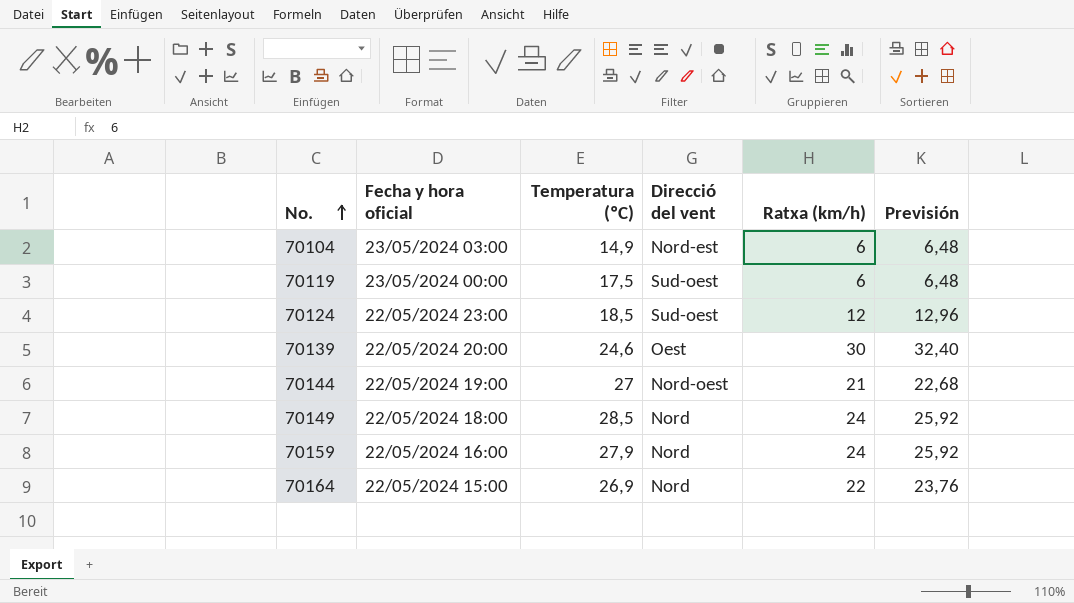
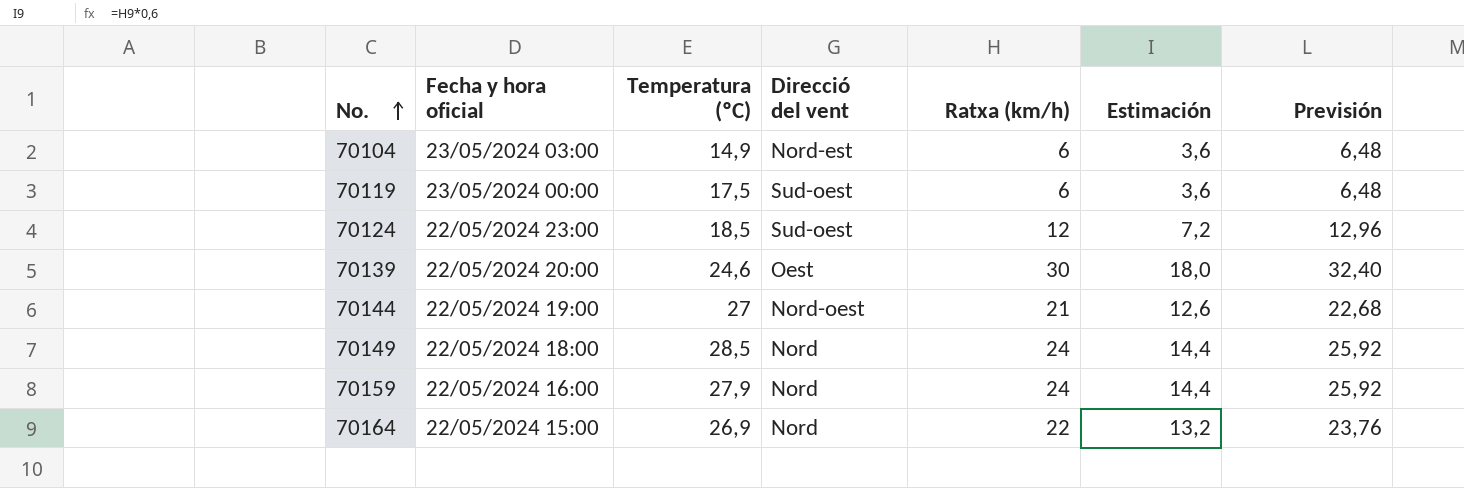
column Estimación | formula: none -> [Ratxa (km/h)] * 0,6

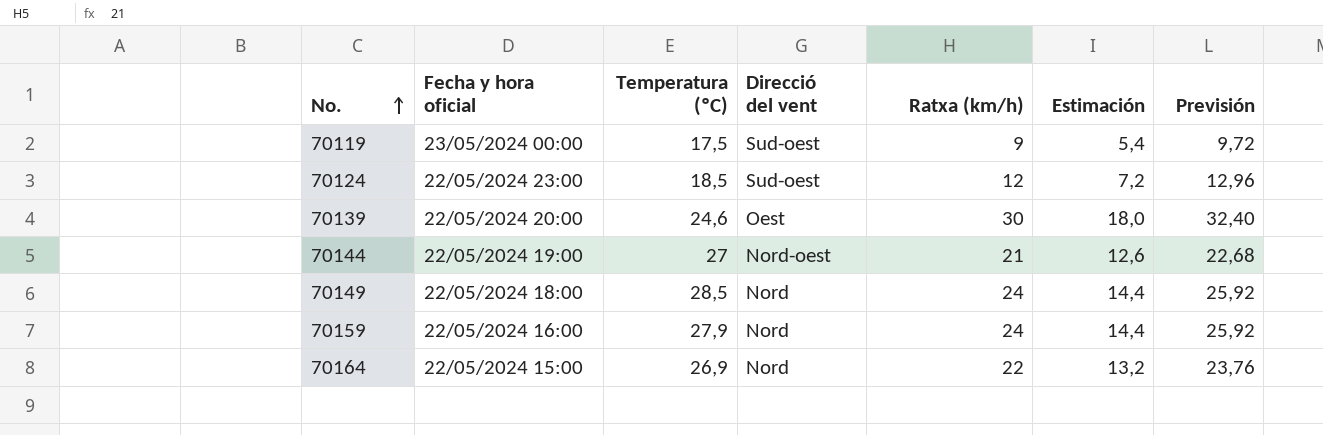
row 70104: 23/05/2024 03:00 | 14,9 | Nord-est | 6 | 3,6 | 6,48 -> none
70119 | Ratxa (km/h): 6 -> 9
70119 | Estimación: 3,6 -> 5,4
70119 | Previsión: 6,48 -> 9,72

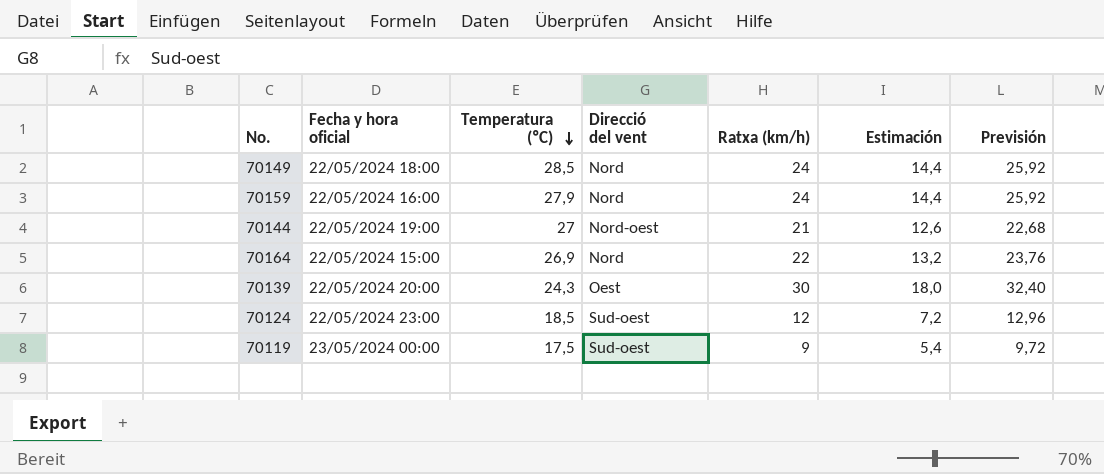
row order: No. ascending -> Temperatura (ºC) descending
70139 | Temperatura (ºC): 24,6 -> 24,3

